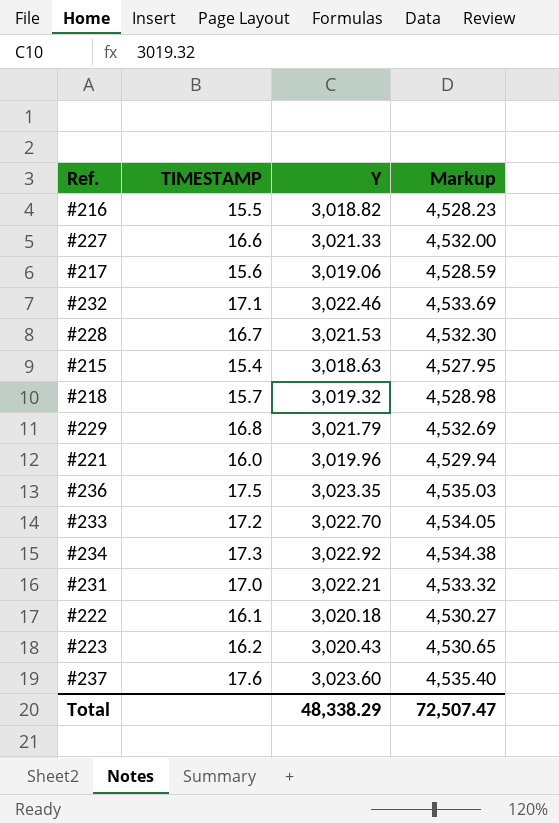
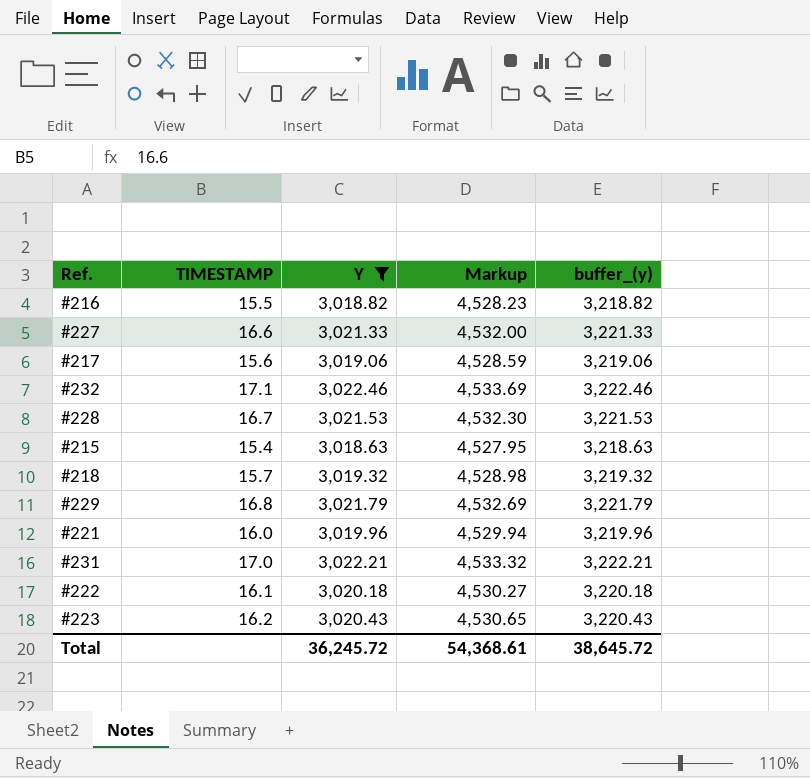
filter: none -> Y <= 3,022.46
column buffer_(y) | formula: none -> [Y] + 200
Total | Y: 48,338.29 -> 36,245.72
Total | Markup: 72,507.47 -> 54,368.61

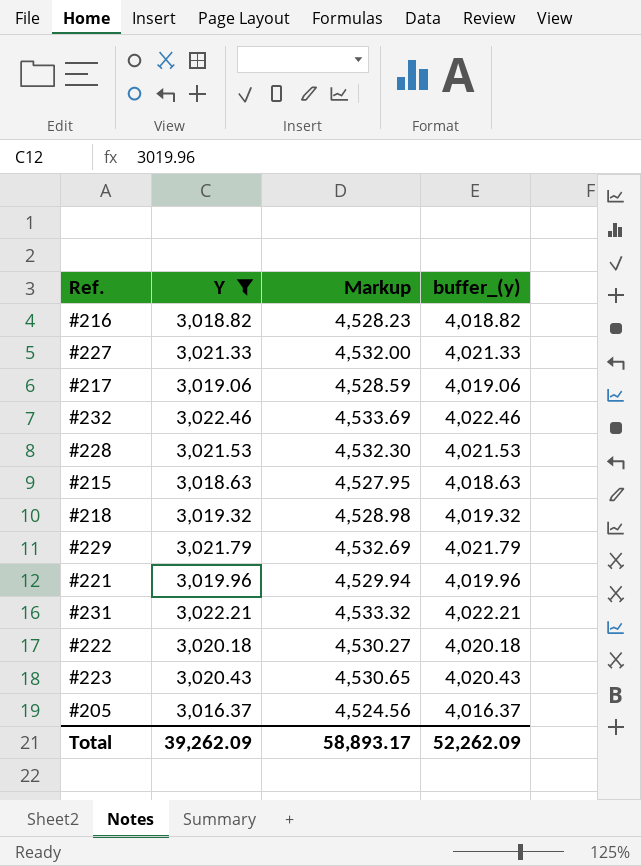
column TIMESTAMP | position: 2 -> none
column buffer_(y) | formula: [Y] + 200 -> [Y] + 1000
row #205: none -> 3,016.37 | 4,524.56 | 4,016.37
Total | Y: 36,245.72 -> 39,262.09
Total | Markup: 54,368.61 -> 58,893.17
Total | buffer_(y): 38,645.72 -> 52,262.09

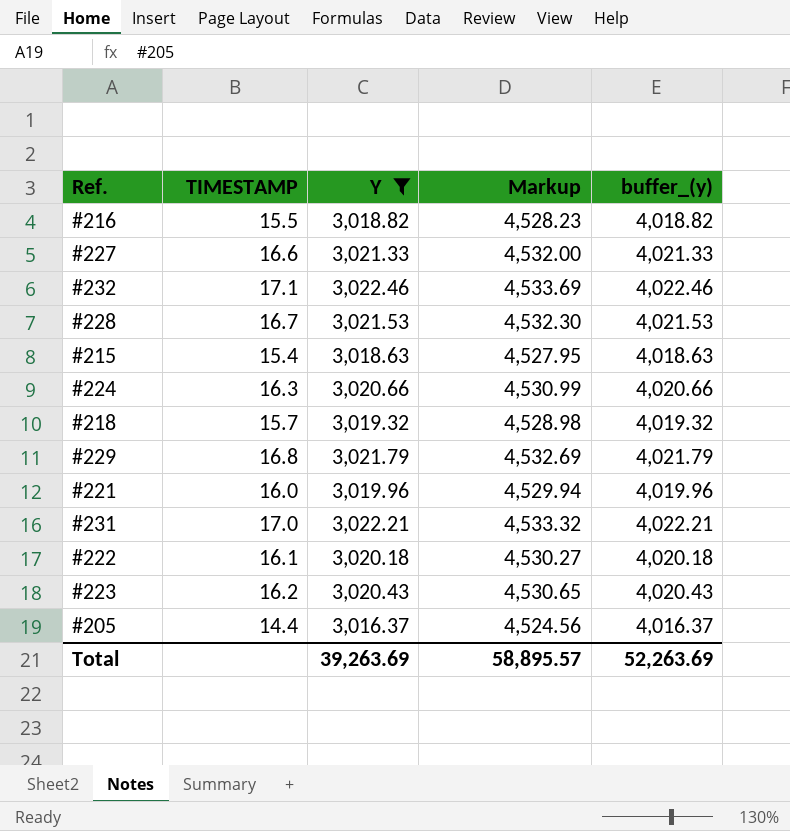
column TIMESTAMP | position: none -> 2
row #217: 3,019.06 | 4,528.59 | 4,019.06 -> none
row #224: none -> 16.3 | 3,020.66 | 4,530.99 | 4,020.66
Total | Y: 39,262.09 -> 39,263.69
Total | Markup: 58,893.17 -> 58,895.57
Total | buffer_(y): 52,262.09 -> 52,263.69

